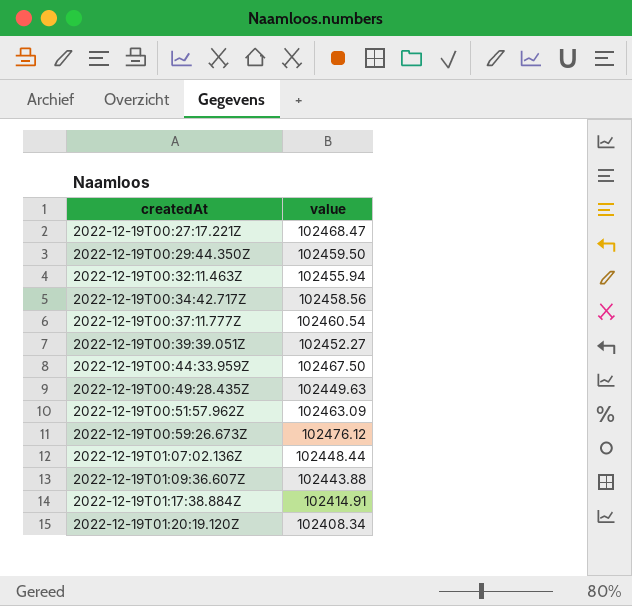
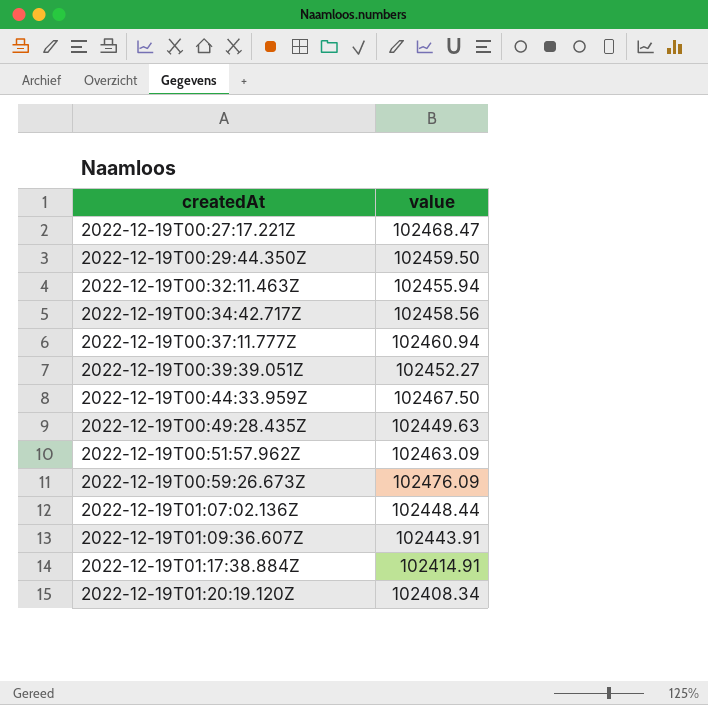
2022-12-19T00:37:11.777Z | value: 102460.54 -> 102460.94
2022-12-19T00:59:26.673Z | value: 102476.12 -> 102476.09
2022-12-19T01:09:36.607Z | value: 102443.88 -> 102443.91

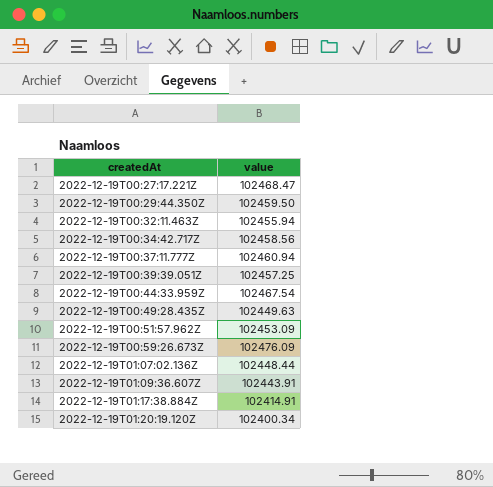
2022-12-19T00:39:39.051Z | value: 102452.27 -> 102457.25
2022-12-19T00:44:33.959Z | value: 102467.50 -> 102467.54
2022-12-19T00:51:57.962Z | value: 102463.09 -> 102453.09
2022-12-19T01:20:19.120Z | value: 102408.34 -> 102400.34

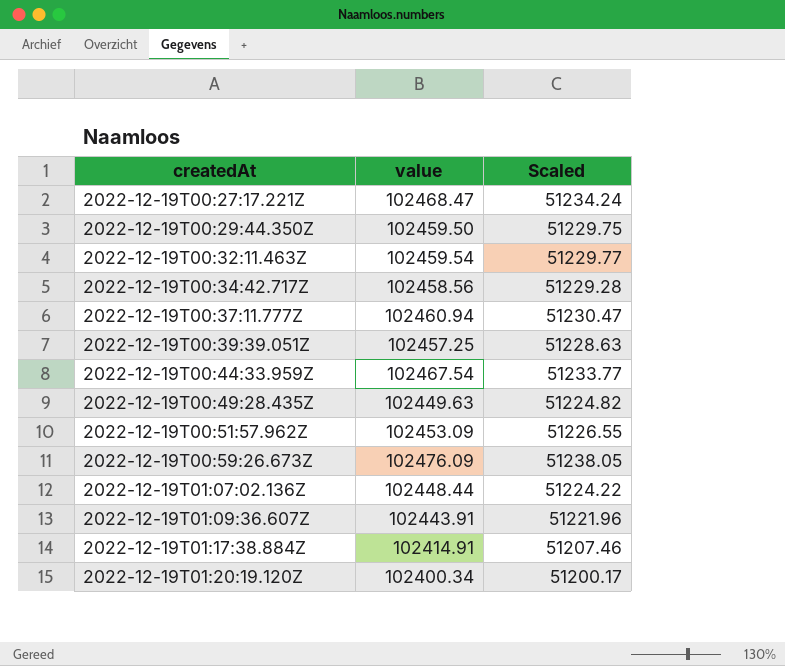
column Scaled | formula: none -> [value] * 0.5
2022-12-19T00:32:11.463Z | value: 102455.94 -> 102459.54

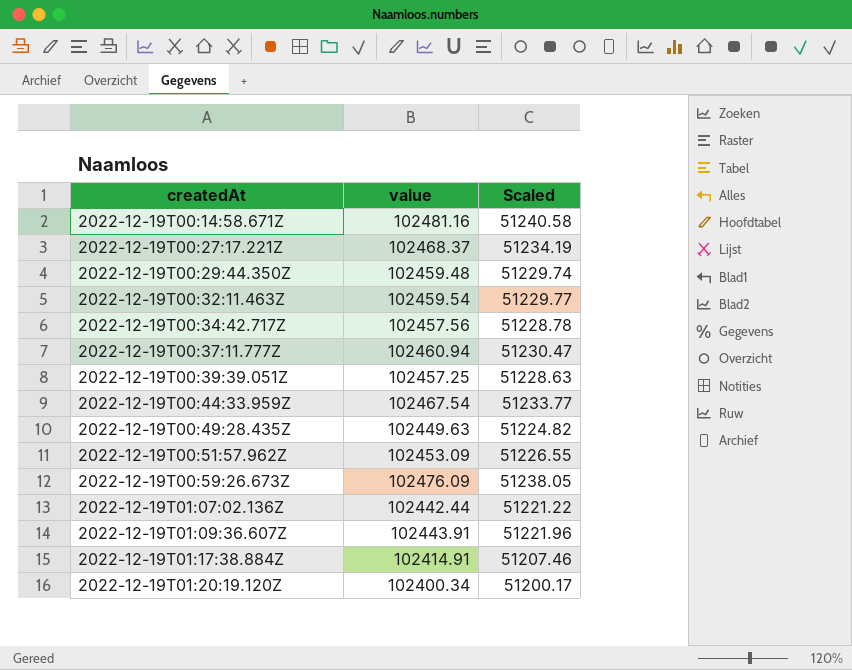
row 2022-12-19T00:14:58.671Z: none -> 102481.16 | 51240.58
2022-12-19T00:27:17.221Z | value: 102468.47 -> 102468.37
2022-12-19T00:27:17.221Z | Scaled: 51234.24 -> 51234.19
2022-12-19T00:29:44.350Z | value: 102459.50 -> 102459.48
2022-12-19T00:29:44.350Z | Scaled: 51229.75 -> 51229.74
2022-12-19T00:34:42.717Z | value: 102458.56 -> 102457.56
2022-12-19T00:34:42.717Z | Scaled: 51229.28 -> 51228.78
2022-12-19T01:07:02.136Z | value: 102448.44 -> 102442.44
2022-12-19T01:07:02.136Z | Scaled: 51224.22 -> 51221.22

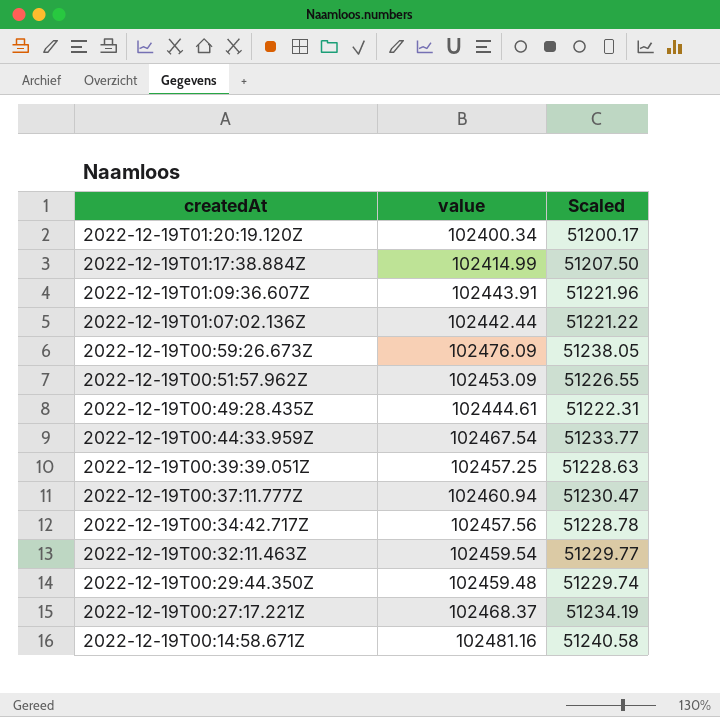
row order: createdAt ascending -> createdAt descending
2022-12-19T01:17:38.884Z | value: 102414.91 -> 102414.99
2022-12-19T01:17:38.884Z | Scaled: 51207.46 -> 51207.50
2022-12-19T00:49:28.435Z | value: 102449.63 -> 102444.61
2022-12-19T00:49:28.435Z | Scaled: 51224.82 -> 51222.31

